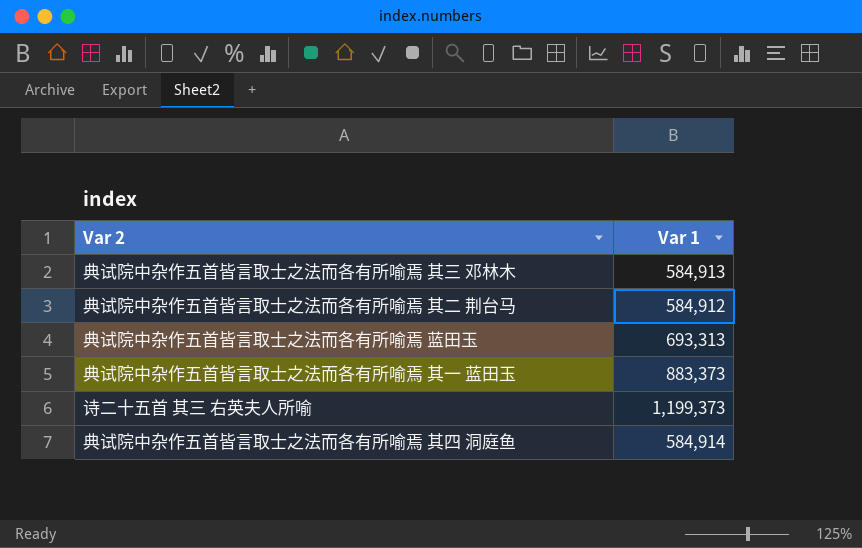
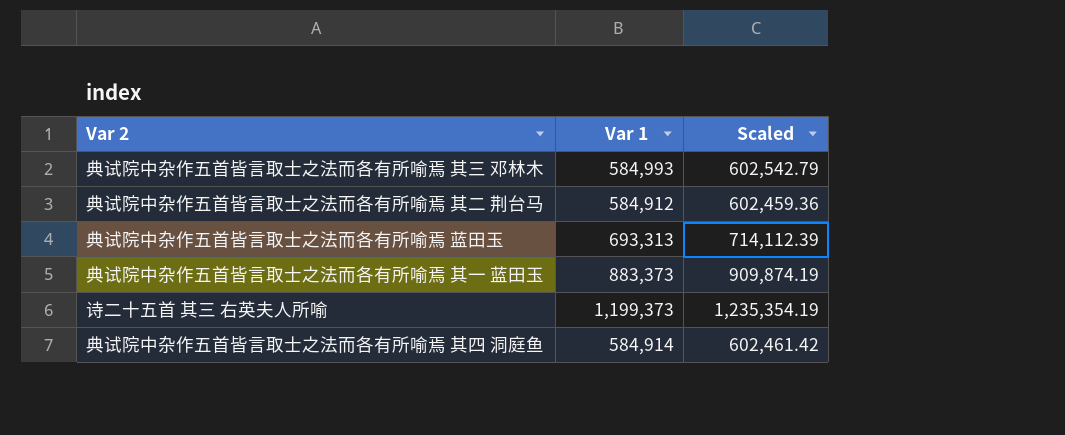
column Scaled | formula: none -> [Var 1] * 1.03
典试院中杂作五首皆言取士之法而各有所喻焉 其三 邓林木 | Var 1: 584,913 -> 584,993

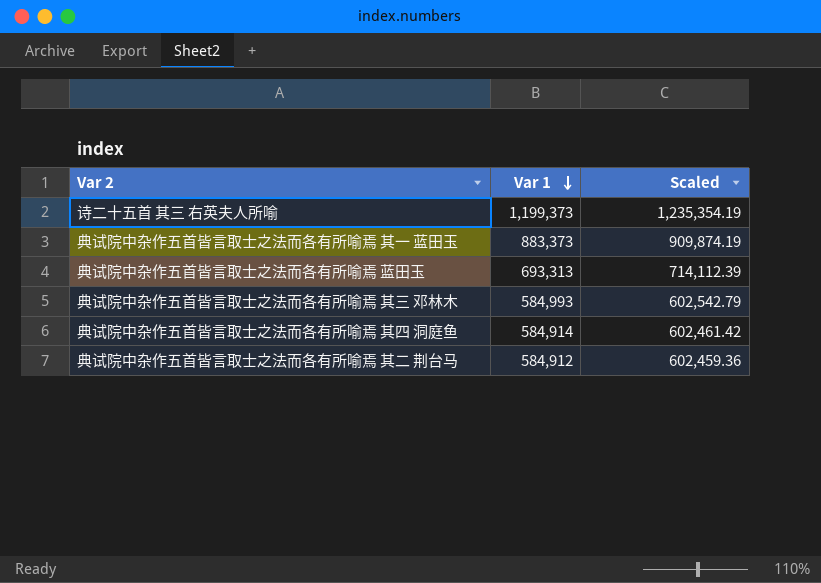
row order: none -> Var 1 descending

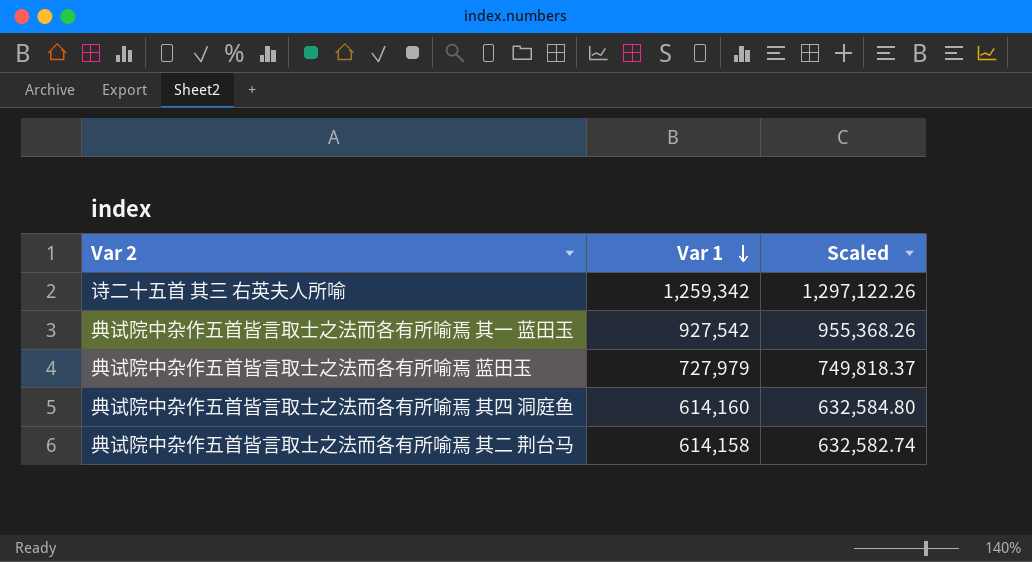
row 典试院中杂作五首皆言取士之法而各有所喻焉 其三 邓林木: 584,993 | 602,542.79 -> none
诗二十五首 其三 右英夫人所喻 | Var 1: 1,199,373 -> 1,259,342
诗二十五首 其三 右英夫人所喻 | Scaled: 1,235,354.19 -> 1,297,122.26
典试院中杂作五首皆言取士之法而各有所喻焉 其一 蓝田玉 | Var 1: 883,373 -> 927,542
典试院中杂作五首皆言取士之法而各有所喻焉 其一 蓝田玉 | Scaled: 909,874.19 -> 955,368.26
典试院中杂作五首皆言取士之法而各有所喻焉 蓝田玉 | Var 1: 693,313 -> 727,979
典试院中杂作五首皆言取士之法而各有所喻焉 蓝田玉 | Scaled: 714,112.39 -> 749,818.37
典试院中杂作五首皆言取士之法而各有所喻焉 其四 洞庭鱼 | Var 1: 584,914 -> 614,160
典试院中杂作五首皆言取士之法而各有所喻焉 其四 洞庭鱼 | Scaled: 602,461.42 -> 632,584.80
典试院中杂作五首皆言取士之法而各有所喻焉 其二 荆台马 | Var 1: 584,912 -> 614,158
典试院中杂作五首皆言取士之法而各有所喻焉 其二 荆台马 | Scaled: 602,459.36 -> 632,582.74

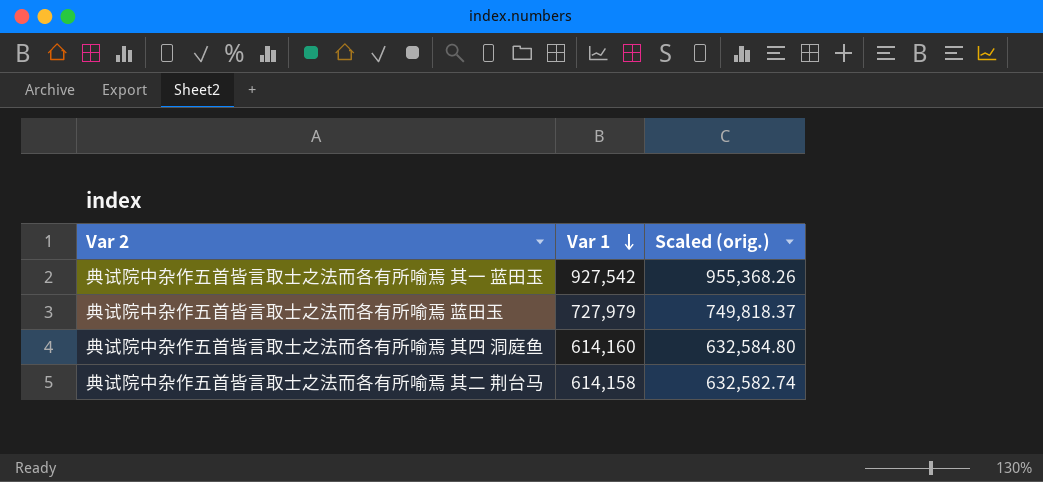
column name: Scaled -> Scaled (orig.)
row 诗二十五首 其三 右英夫人所喻: 1,259,342 | 1,297,122.26 -> none

